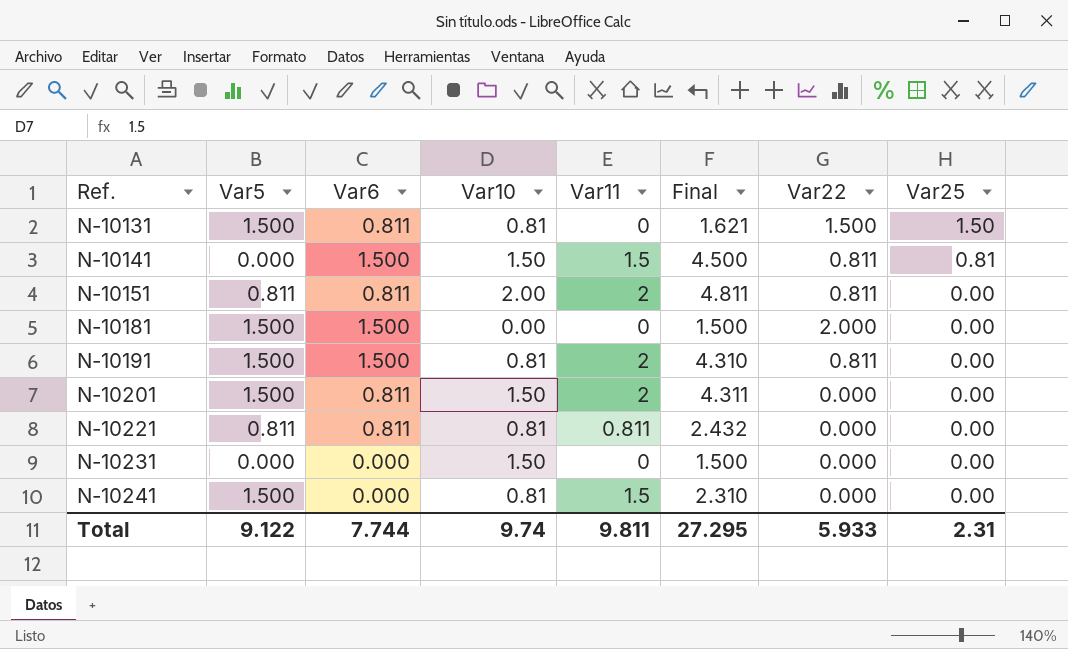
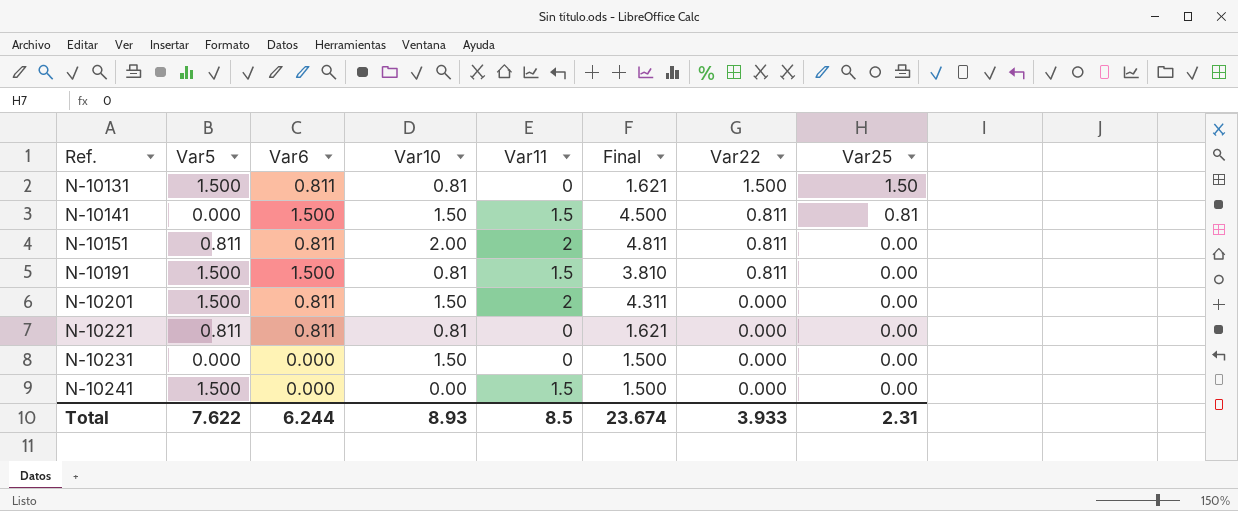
row N-10181: 1.500 | 1.500 | 0.00 | 0 | 1.500 | 2.000 | 0.00 -> none
N-10191 | Var11: 2 -> 1.5
N-10191 | Final: 4.310 -> 3.810
N-10221 | Var11: 0.811 -> 0
N-10221 | Final: 2.432 -> 1.621
N-10241 | Var10: 0.81 -> 0.00
N-10241 | Final: 2.310 -> 1.500
Total | Var5: 9.122 -> 7.622
Total | Var6: 7.744 -> 6.244
Total | Var10: 9.74 -> 8.93
Total | Var11: 9.811 -> 8.5
Total | Final: 27.295 -> 23.674
Total | Var22: 5.933 -> 3.933

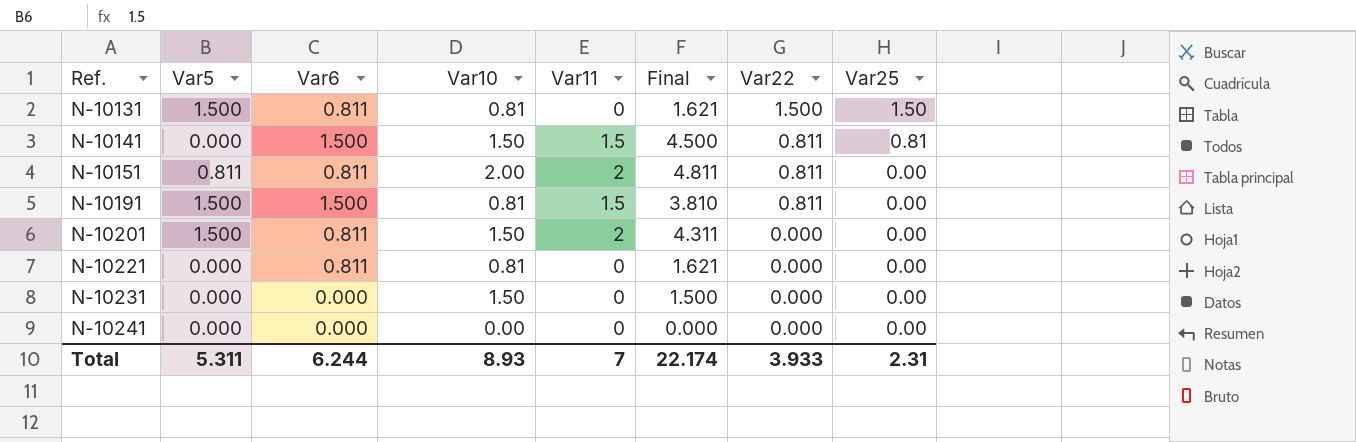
N-10221 | Var5: 0.811 -> 0.000
N-10241 | Var5: 1.500 -> 0.000
N-10241 | Var11: 1.5 -> 0
N-10241 | Final: 1.500 -> 0.000
Total | Var5: 7.622 -> 5.311
Total | Var11: 8.5 -> 7
Total | Final: 23.674 -> 22.174

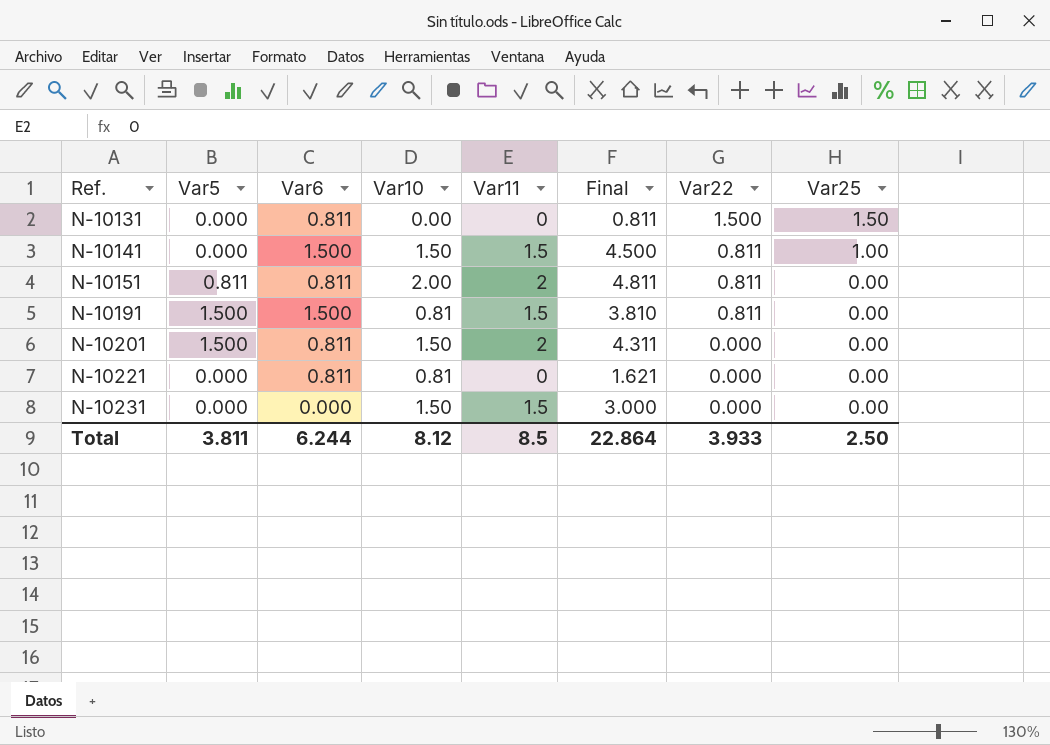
row N-10241: 0.000 | 0.000 | 0.00 | 0 | 0.000 | 0.000 | 0.00 -> none
N-10131 | Var5: 1.500 -> 0.000
N-10131 | Var10: 0.81 -> 0.00
N-10131 | Final: 1.621 -> 0.811
N-10141 | Var25: 0.81 -> 1.00
N-10231 | Var11: 0 -> 1.5
N-10231 | Final: 1.500 -> 3.000
Total | Var5: 5.311 -> 3.811
Total | Var10: 8.93 -> 8.12
Total | Var11: 7 -> 8.5
Total | Final: 22.174 -> 22.864
Total | Var25: 2.31 -> 2.50

